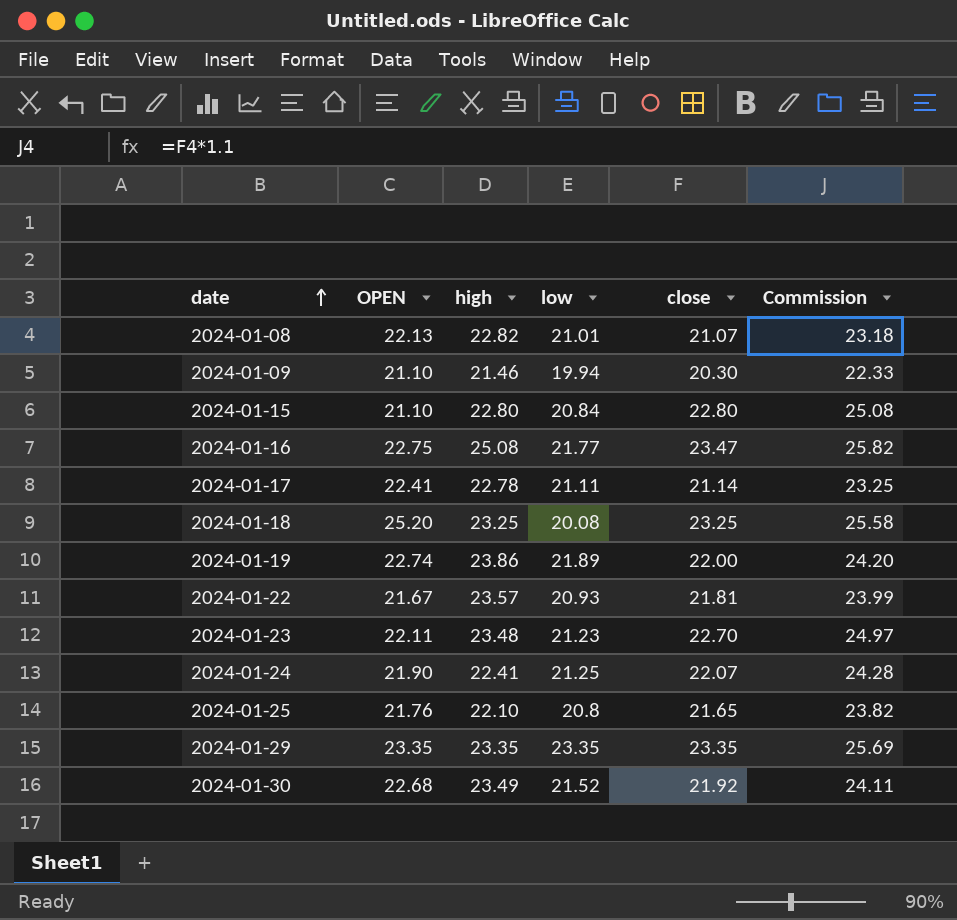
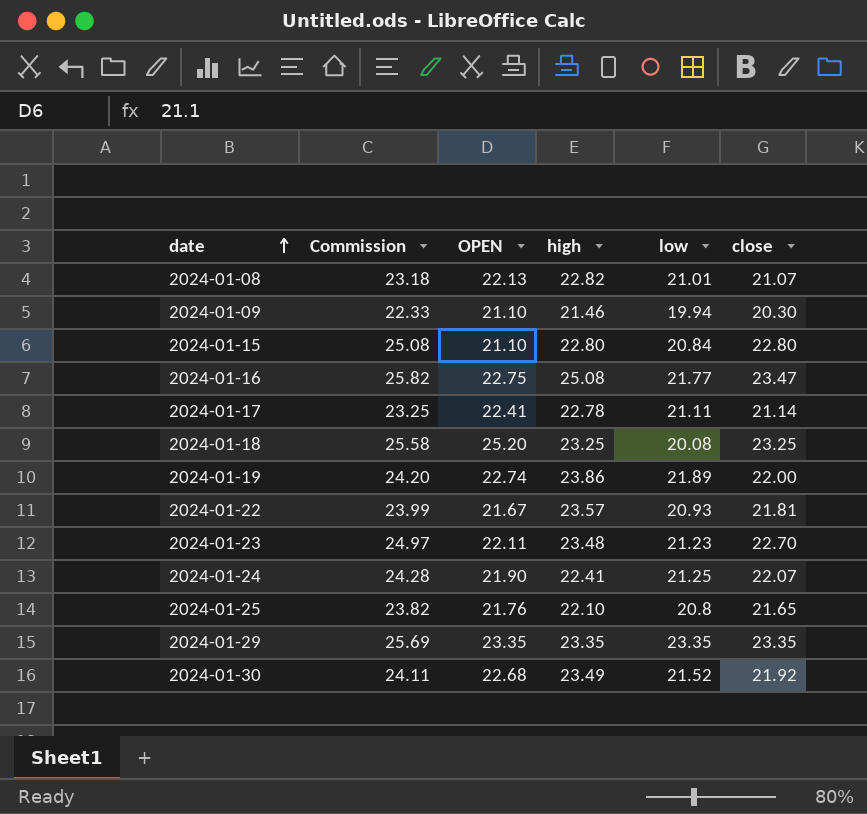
column Commission | position: 6 -> 2

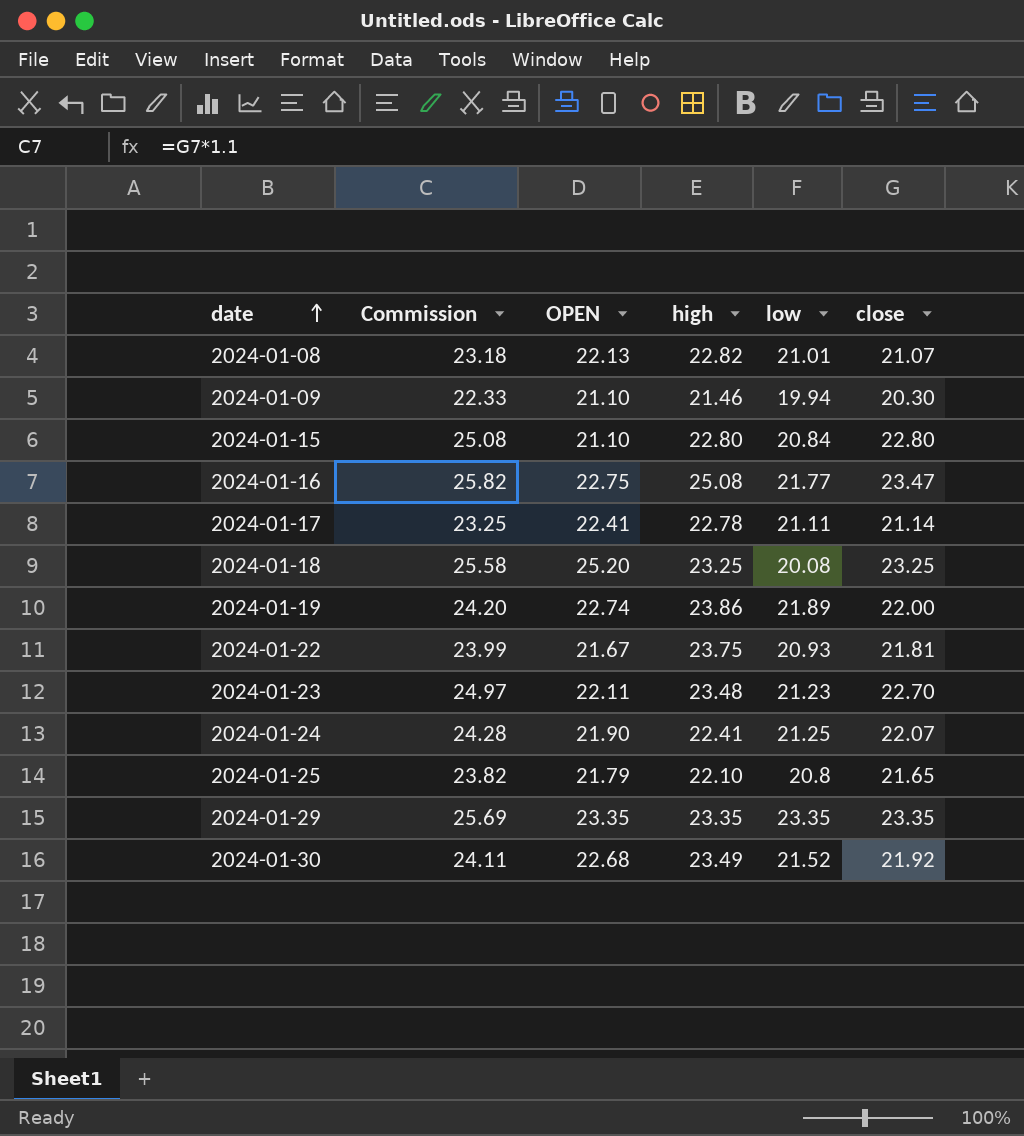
2024-01-22 | high: 23.57 -> 23.75
2024-01-25 | OPEN: 21.76 -> 21.79

